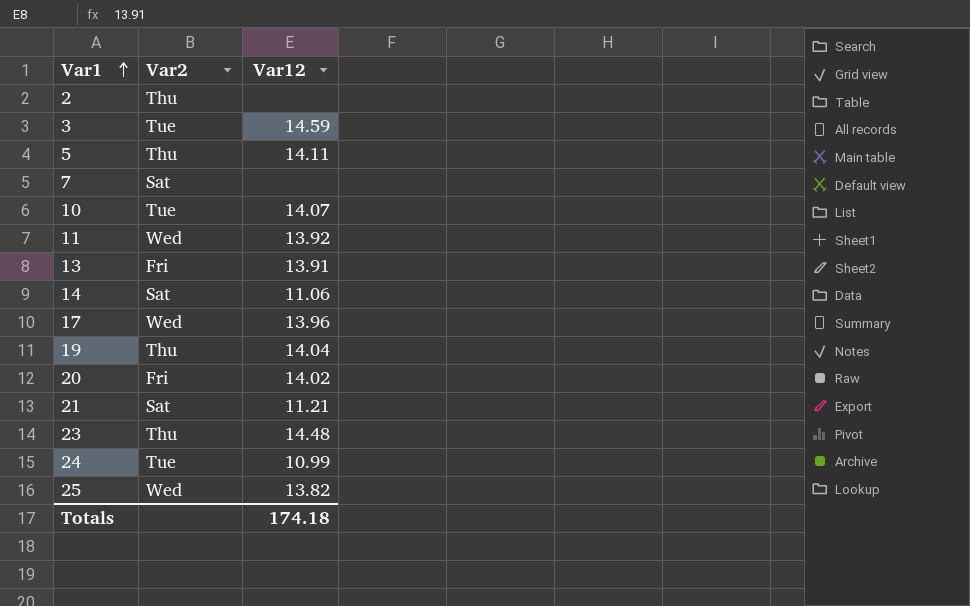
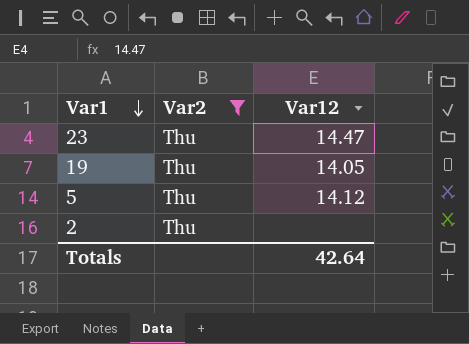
filter: none -> Var2 = Thu
row order: Var1 ascending -> Var1 descending
23 | Var12: 14.48 -> 14.47
19 | Var12: 14.04 -> 14.05
5 | Var12: 14.11 -> 14.12
Totals | Var12: 174.18 -> 42.64

